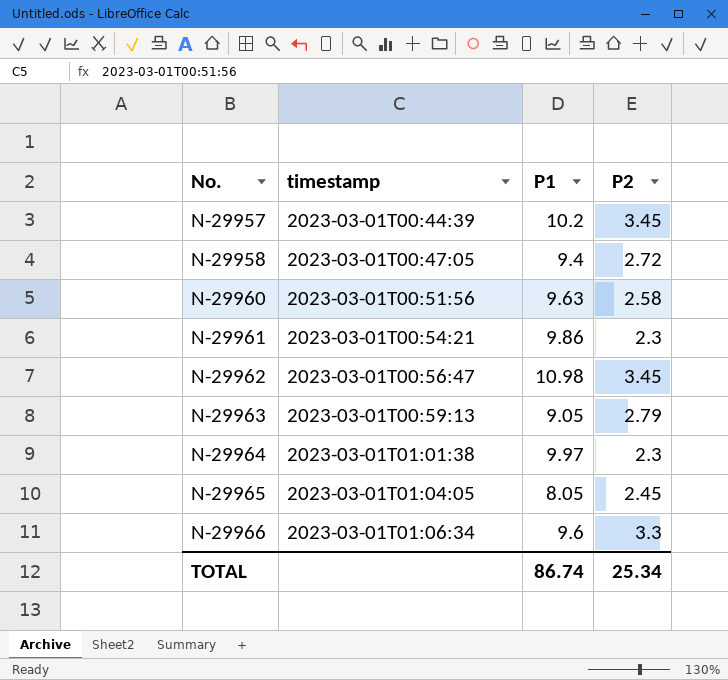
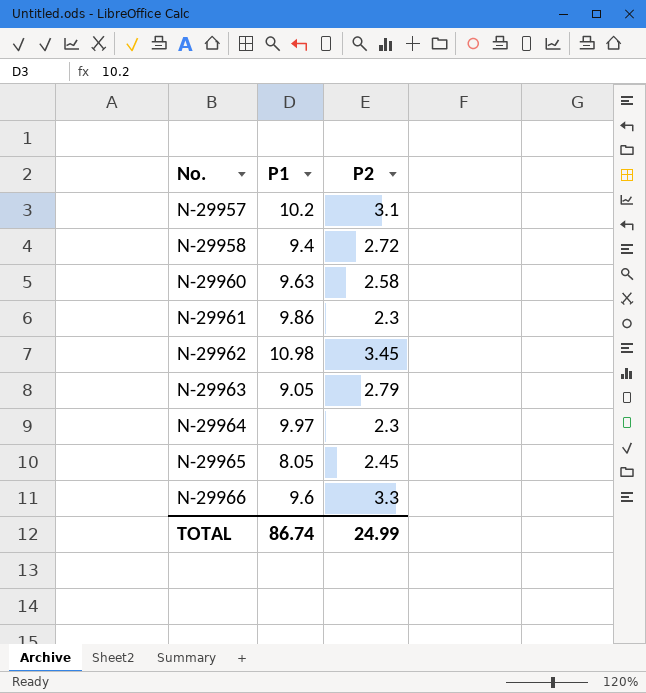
column timestamp | position: 2 -> none
N-29957 | P2: 3.45 -> 3.1
TOTAL | P2: 25.34 -> 24.99

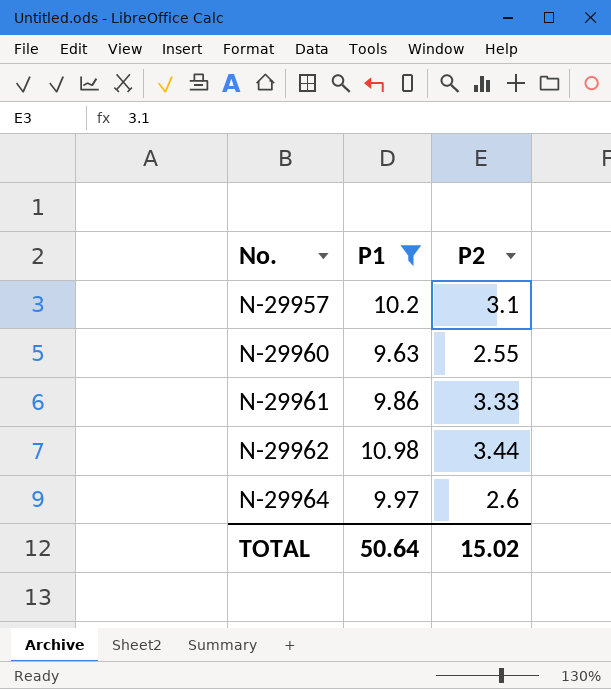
filter: none -> P1 >= 9.63
N-29960 | P2: 2.58 -> 2.55
N-29961 | P2: 2.3 -> 3.33
N-29962 | P2: 3.45 -> 3.44
N-29964 | P2: 2.3 -> 2.6
TOTAL | P1: 86.74 -> 50.64
TOTAL | P2: 24.99 -> 15.02

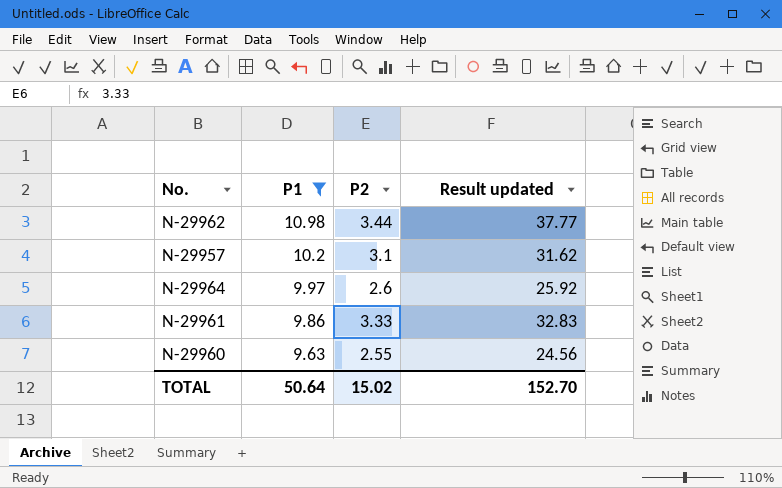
row order: No. ascending -> P1 descending
column Result updated | formula: none -> [P1] * [P2]

